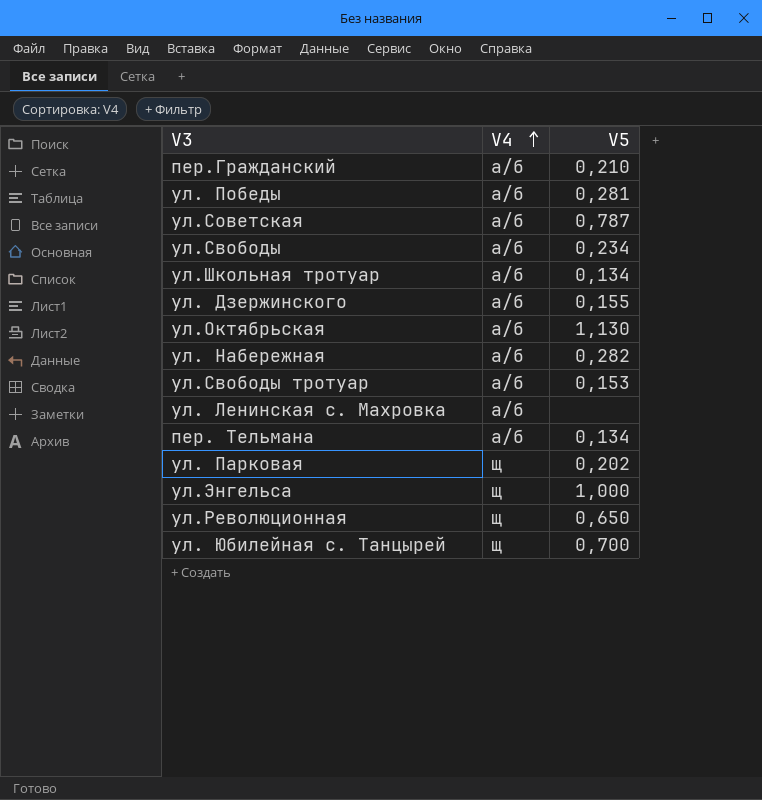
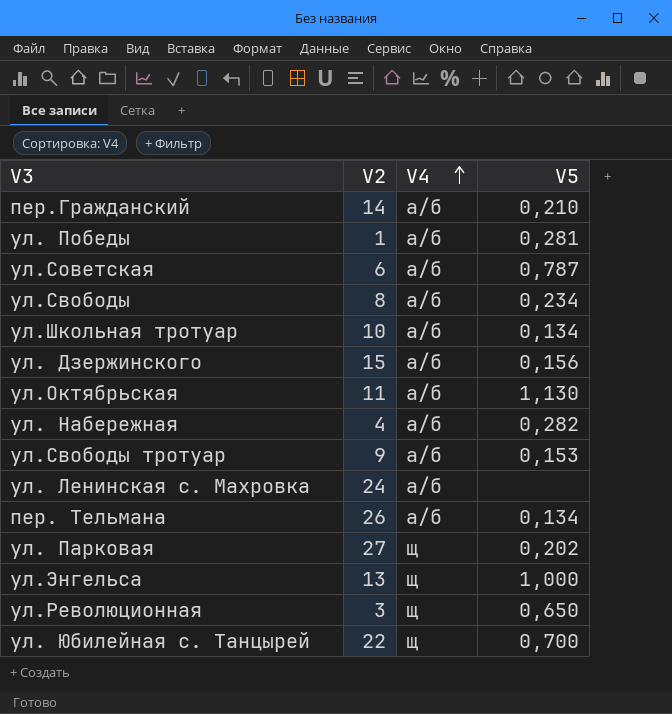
column V2 | position: none -> 2
ул. Дзержинского | V5: 0,155 -> 0,156

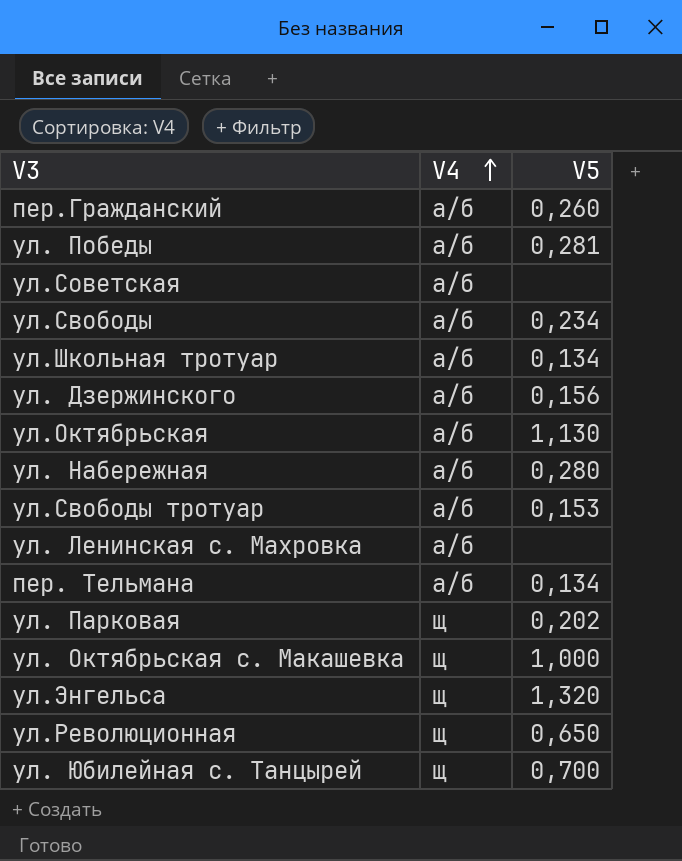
column V2 | position: 2 -> none
пер.Гражданский | V5: 0,210 -> 0,260
ул.Советская | V5: 0,787 -> none
ул. Набережная | V5: 0,282 -> 0,280
row ул. Октябрьская с. Макашевка: none -> щ | 1,000
ул.Энгельса | V5: 1,000 -> 1,320

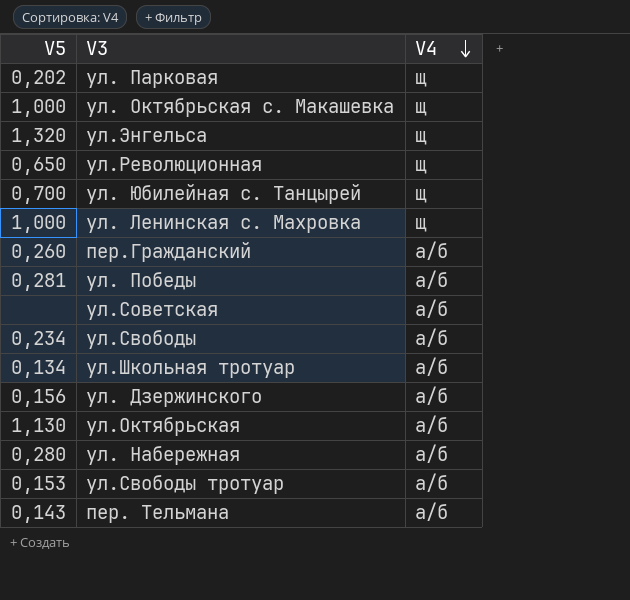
row order: V4 ascending -> V4 descending
column V5 | position: 3 -> 1
ул. Ленинская с. Махровка | V5: none -> 1,000
ул. Ленинская с. Махровка | V4: а/б -> щ
пер. Тельмана | V5: 0,134 -> 0,143

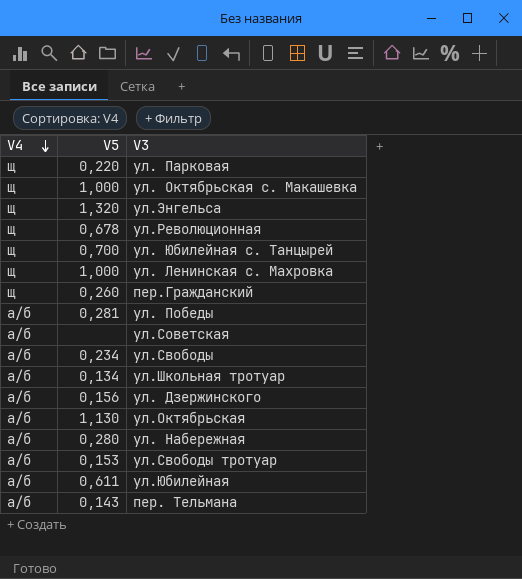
column V4 | position: 3 -> 1
ул. Парковая | V5: 0,202 -> 0,220
ул.Революционная | V5: 0,650 -> 0,678
пер.Гражданский | V4: а/б -> щ
row ул.Юбилейная: none -> а/б | 0,611

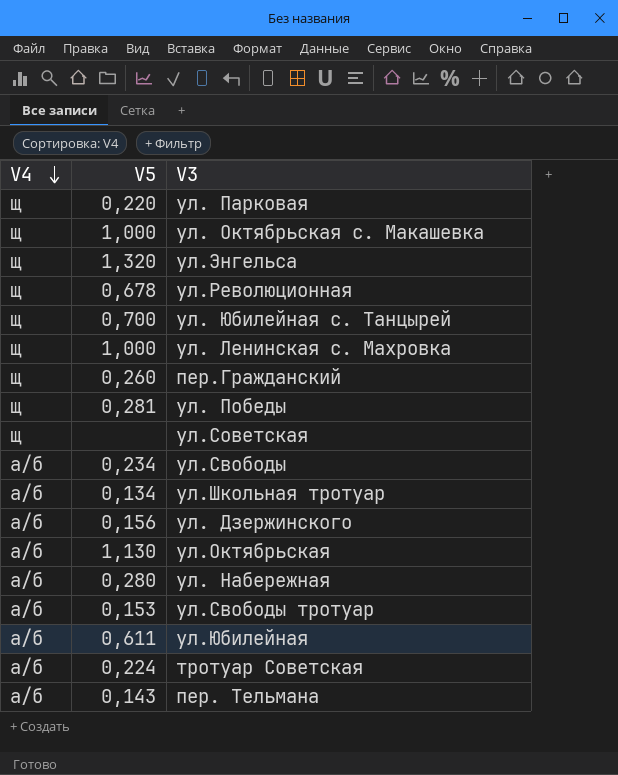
ул. Победы | V4: а/б -> щ
ул.Советская | V4: а/б -> щ
row тротуар Советская: none -> а/б | 0,224

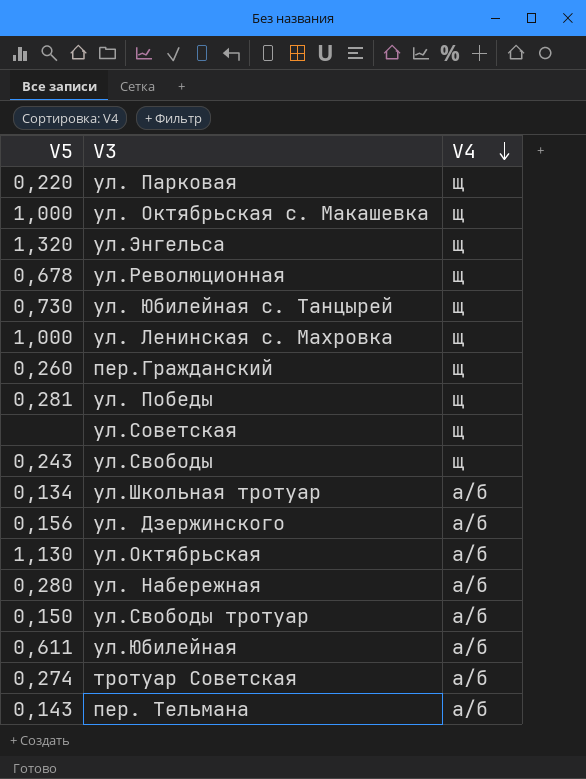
column V4 | position: 1 -> 3
ул. Юбилейная с. Танцырей | V5: 0,700 -> 0,730
ул.Свободы | V5: 0,234 -> 0,243
ул.Свободы | V4: а/б -> щ
ул.Свободы тротуар | V5: 0,153 -> 0,150
тротуар Советская | V5: 0,224 -> 0,274

